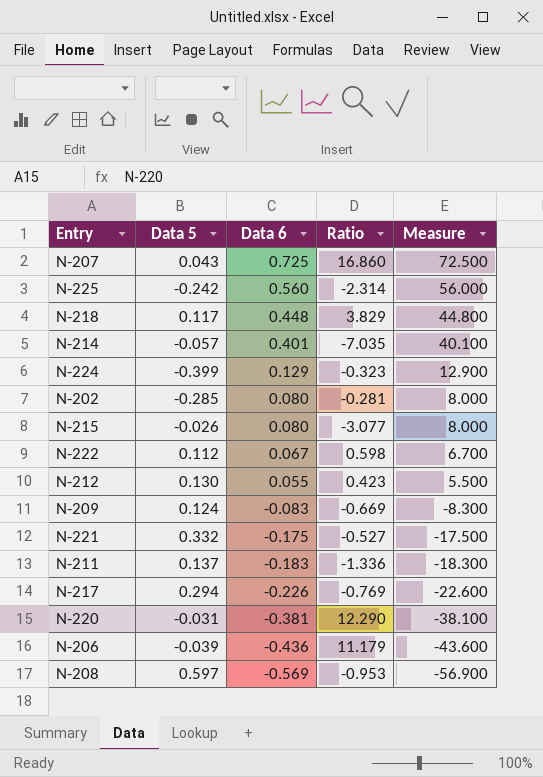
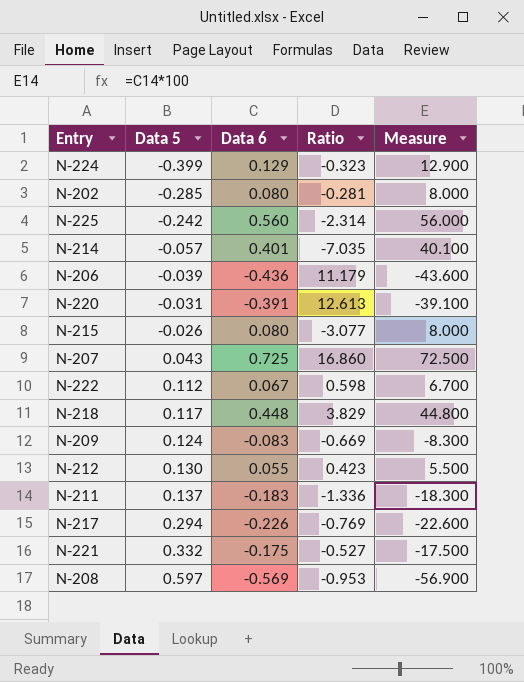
row order: Data 6 descending -> Data 5 ascending
N-220 | Data 6: -0.381 -> -0.391
N-220 | Ratio: 12.290 -> 12.613
N-220 | Measure: -38.100 -> -39.100

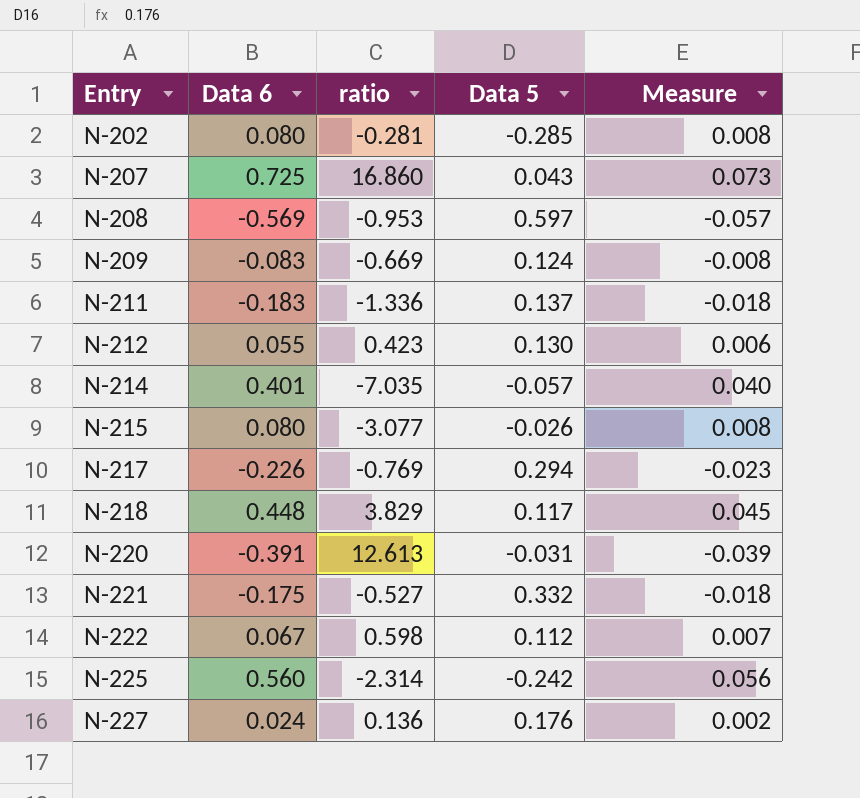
row order: Data 5 ascending -> Entry ascending
column name: Ratio -> ratio
column Data 5 | position: 2 -> 4
column Measure | formula: [Data 6] * 100 -> [Data 6] * 0.1
row N-224: -0.399 | 0.129 | -0.323 | 12.900 -> none
row N-206: -0.039 | -0.436 | 11.179 | -43.600 -> none
row N-227: none -> 0.024 | 0.136 | 0.176 | 0.002

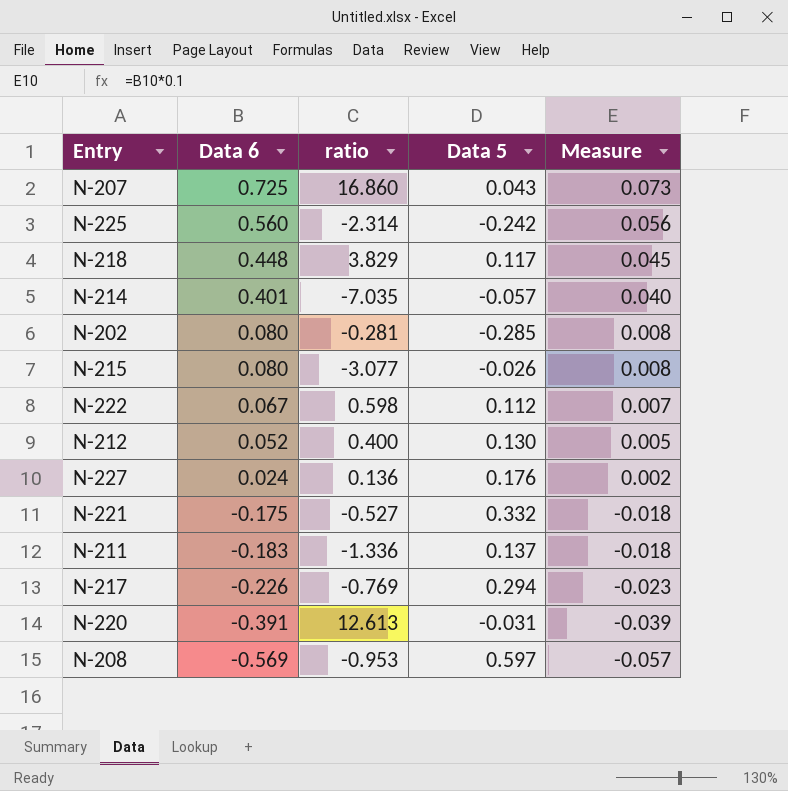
row order: Entry ascending -> Data 6 descending
row N-209: -0.083 | -0.669 | 0.124 | -0.008 -> none
N-212 | Data 6: 0.055 -> 0.052
N-212 | ratio: 0.423 -> 0.400
N-212 | Measure: 0.006 -> 0.005

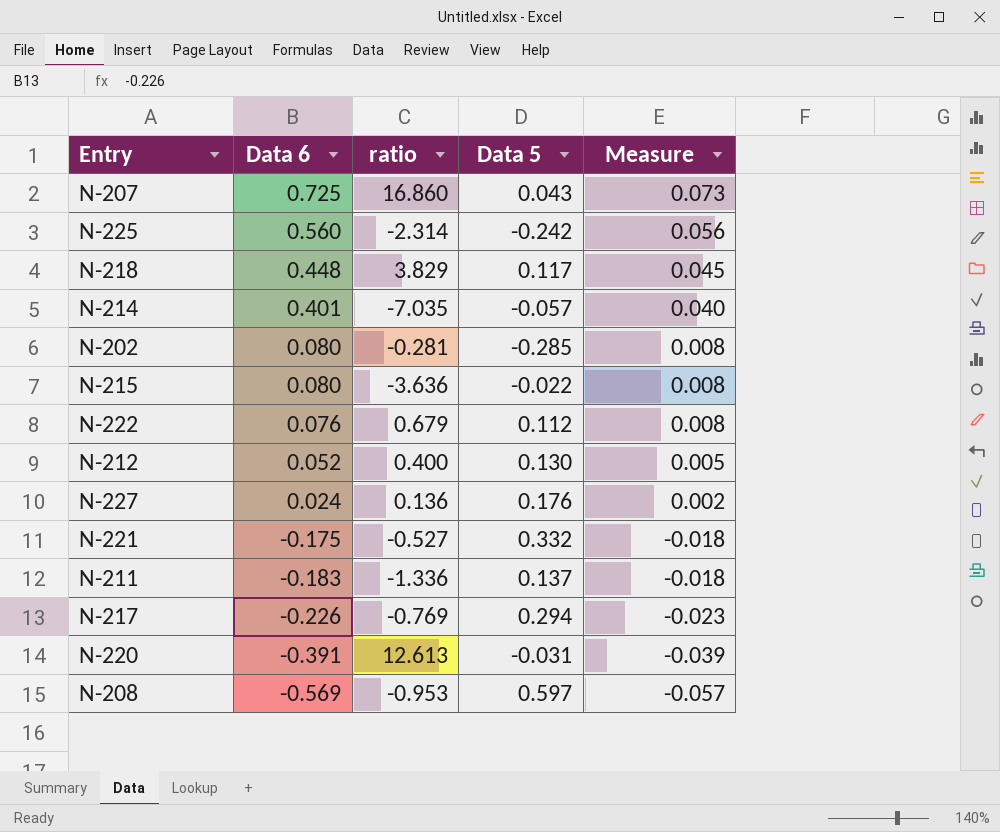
N-215 | ratio: -3.077 -> -3.636
N-215 | Data 5: -0.026 -> -0.022
N-222 | Data 6: 0.067 -> 0.076
N-222 | ratio: 0.598 -> 0.679
N-222 | Measure: 0.007 -> 0.008

